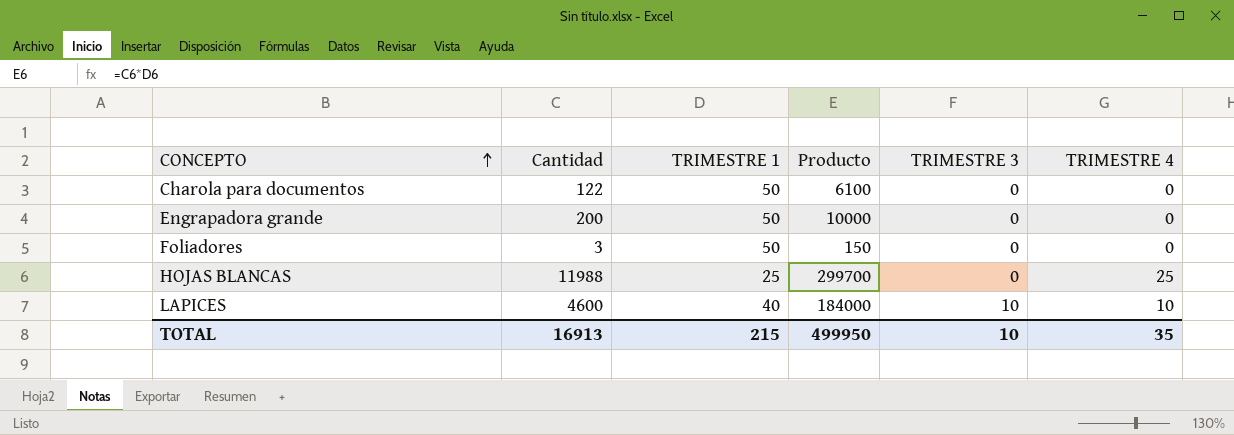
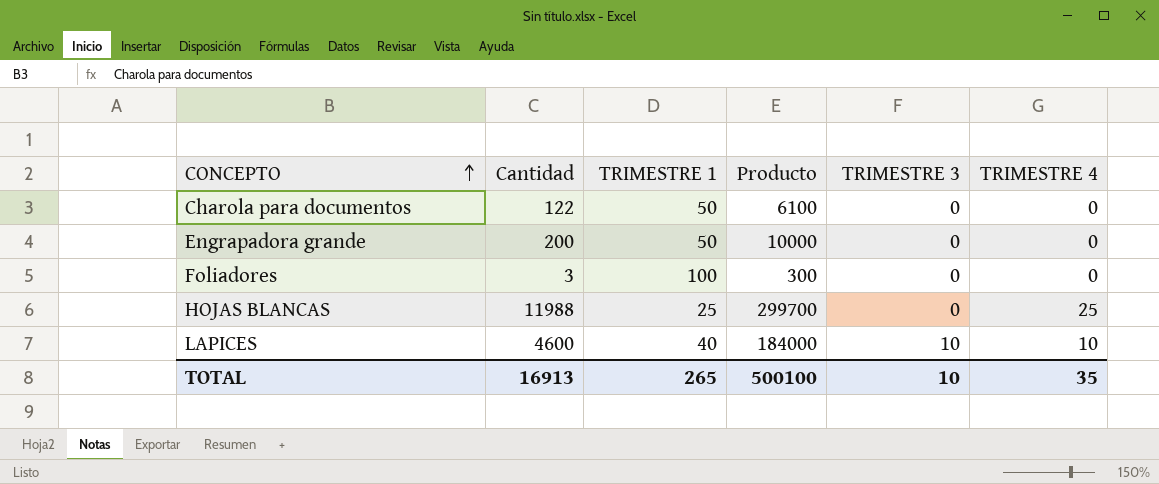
Foliadores | TRIMESTRE 1: 50 -> 100
Foliadores | Producto: 150 -> 300
TOTAL | TRIMESTRE 1: 215 -> 265
TOTAL | Producto: 499950 -> 500100

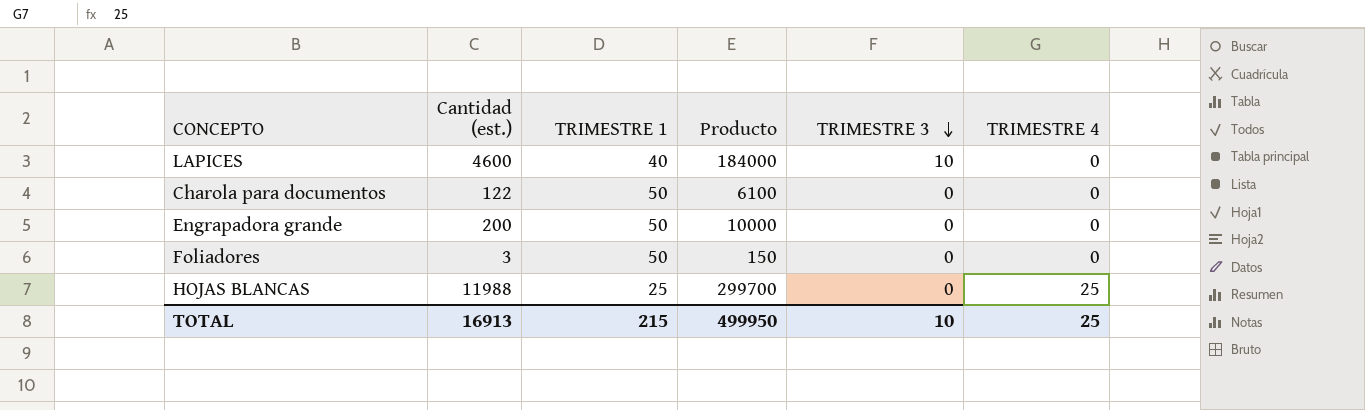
row order: CONCEPTO ascending -> TRIMESTRE 3 descending
column name: Cantidad -> Cantidad (est.)
LAPICES | TRIMESTRE 4: 10 -> 0
Foliadores | TRIMESTRE 1: 100 -> 50
Foliadores | Producto: 300 -> 150
TOTAL | TRIMESTRE 1: 265 -> 215
TOTAL | Producto: 500100 -> 499950
TOTAL | TRIMESTRE 4: 35 -> 25

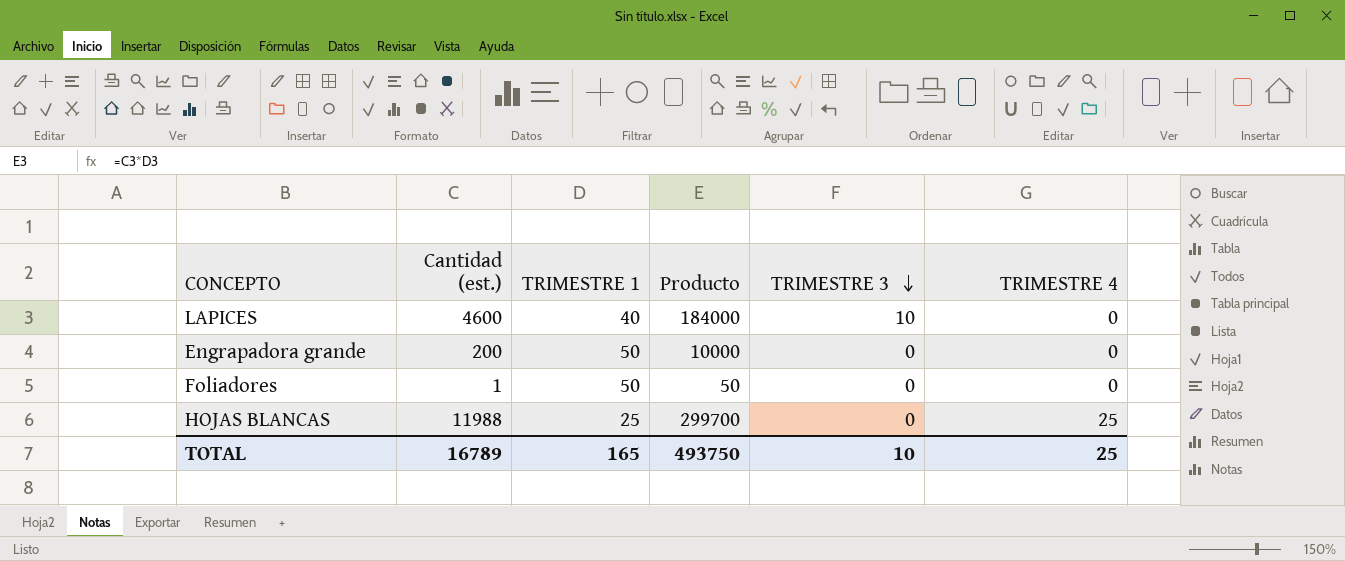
row Charola para documentos: 122 | 50 | 6100 | 0 | 0 -> none
Foliadores | Cantidad (est.): 3 -> 1
Foliadores | Producto: 150 -> 50
TOTAL | Cantidad (est.): 16913 -> 16789
TOTAL | TRIMESTRE 1: 215 -> 165
TOTAL | Producto: 499950 -> 493750

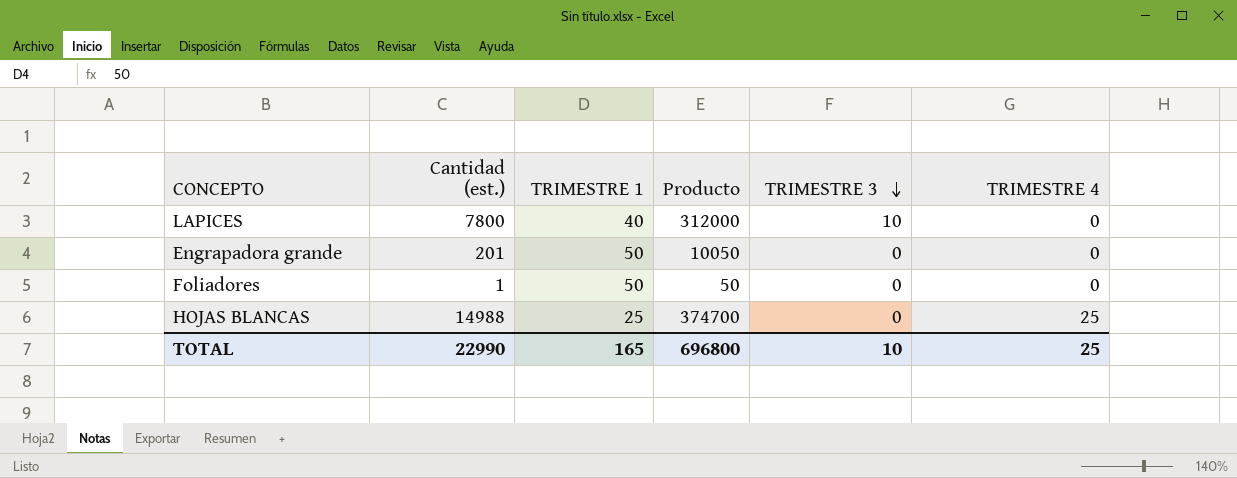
LAPICES | Cantidad (est.): 4600 -> 7800
LAPICES | Producto: 184000 -> 312000
Engrapadora grande | Cantidad (est.): 200 -> 201
Engrapadora grande | Producto: 10000 -> 10050
HOJAS BLANCAS | Cantidad (est.): 11988 -> 14988
HOJAS BLANCAS | Producto: 299700 -> 374700
TOTAL | Cantidad (est.): 16789 -> 22990
TOTAL | Producto: 493750 -> 696800

